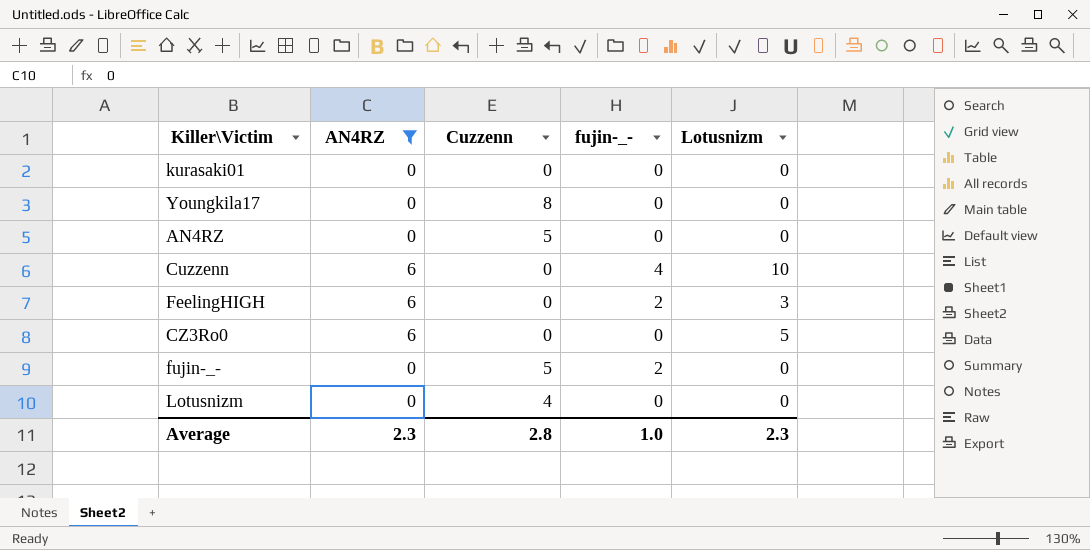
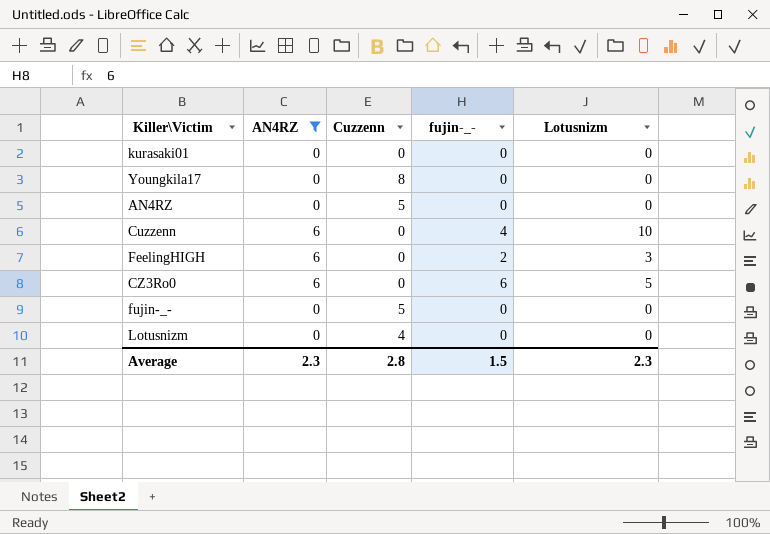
CZ3Ro0 | fujin-_-: 0 -> 6
fujin-_- | fujin-_-: 2 -> 0
Average | fujin-_-: 1.0 -> 1.5

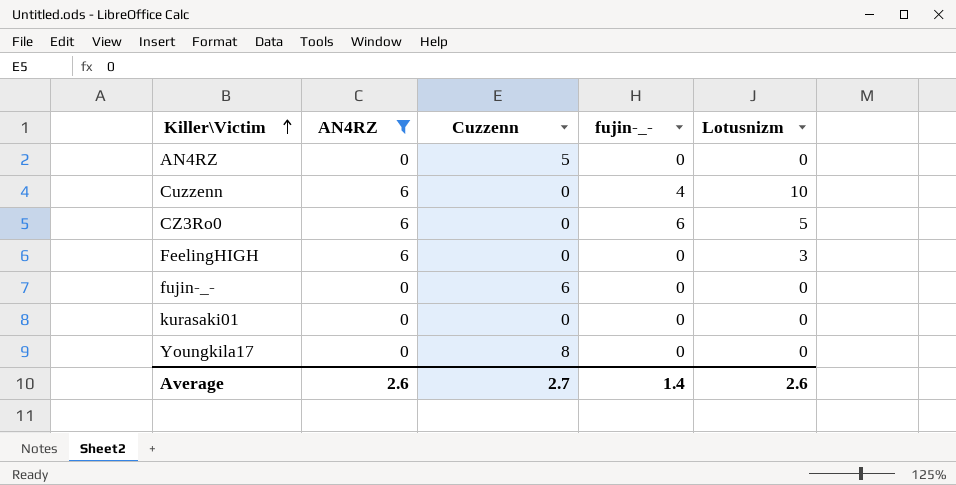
row order: none -> Killer\Victim ascending
row Lotusnizm: 0 | 4 | 0 | 0 -> none
FeelingHIGH | fujin-_-: 2 -> 0
fujin-_- | Cuzzenn: 5 -> 6
Average | AN4RZ: 2.3 -> 2.6
Average | Cuzzenn: 2.8 -> 2.7
Average | fujin-_-: 1.5 -> 1.4
Average | Lotusnizm: 2.3 -> 2.6

